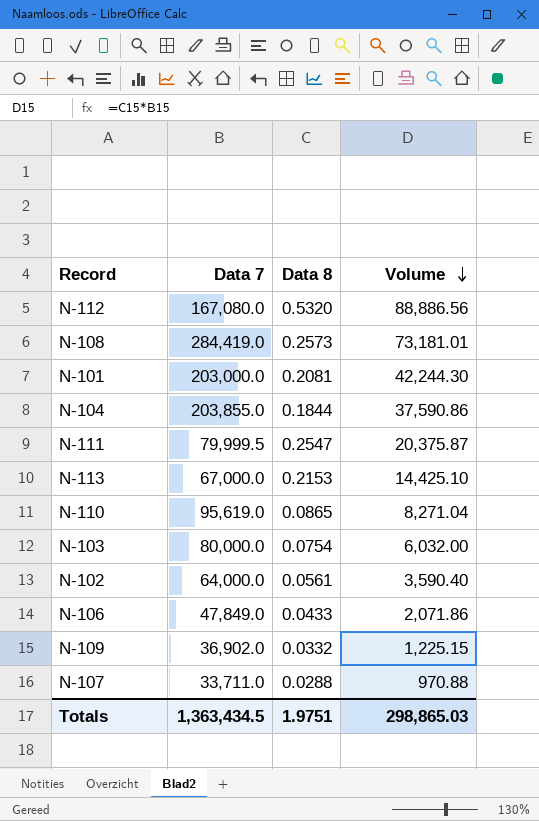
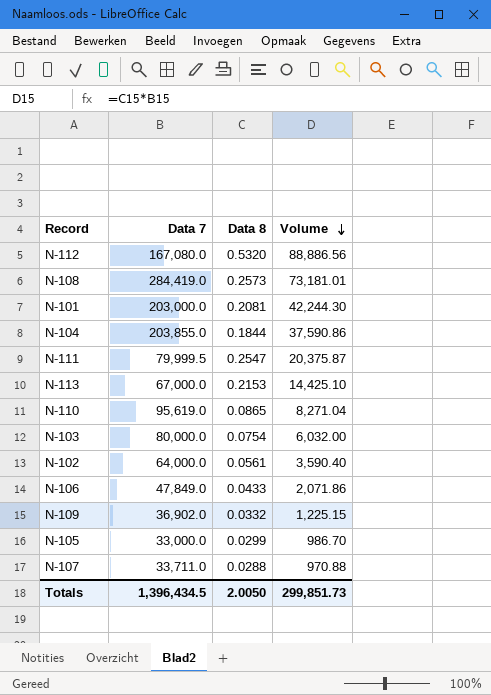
row N-105: none -> 33,000.0 | 0.0299 | 986.70
Totals | Data 7: 1,363,434.5 -> 1,396,434.5
Totals | Data 8: 1.9751 -> 2.0050
Totals | Volume: 298,865.03 -> 299,851.73

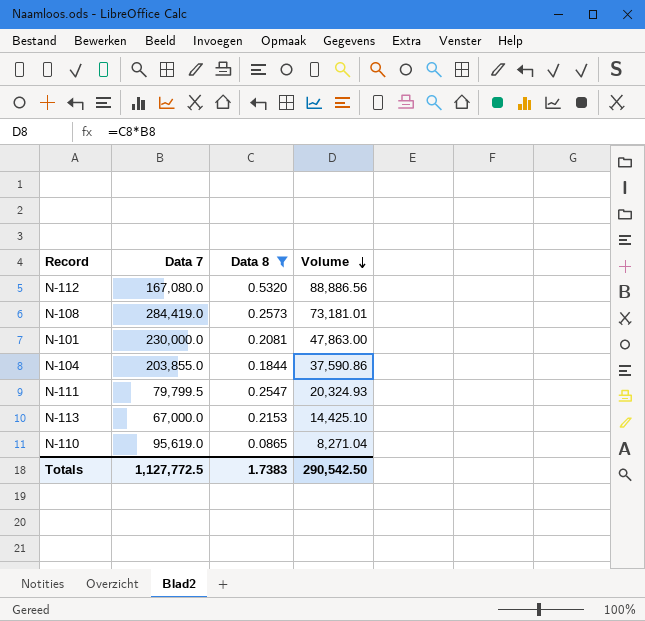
filter: none -> Data 8 >= 0.0865
N-101 | Data 7: 203,000.0 -> 230,000.0
N-101 | Volume: 42,244.30 -> 47,863.00
N-111 | Data 7: 79,999.5 -> 79,799.5
N-111 | Volume: 20,375.87 -> 20,324.93
Totals | Data 7: 1,396,434.5 -> 1,127,772.5
Totals | Data 8: 2.0050 -> 1.7383
Totals | Volume: 299,851.73 -> 290,542.50

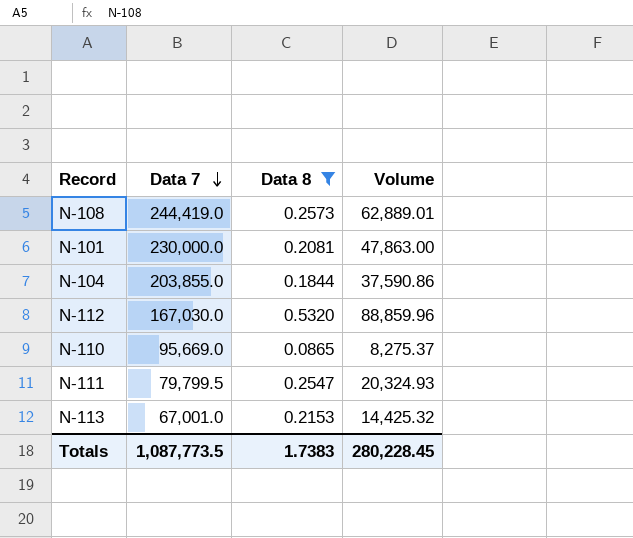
row order: Volume descending -> Data 7 descending
N-108 | Data 7: 284,419.0 -> 244,419.0
N-108 | Volume: 73,181.01 -> 62,889.01
N-112 | Data 7: 167,080.0 -> 167,030.0
N-112 | Volume: 88,886.56 -> 88,859.96
N-110 | Data 7: 95,619.0 -> 95,669.0
N-110 | Volume: 8,271.04 -> 8,275.37
N-113 | Data 7: 67,000.0 -> 67,001.0
N-113 | Volume: 14,425.10 -> 14,425.32
Totals | Data 7: 1,127,772.5 -> 1,087,773.5
Totals | Volume: 290,542.50 -> 280,228.45

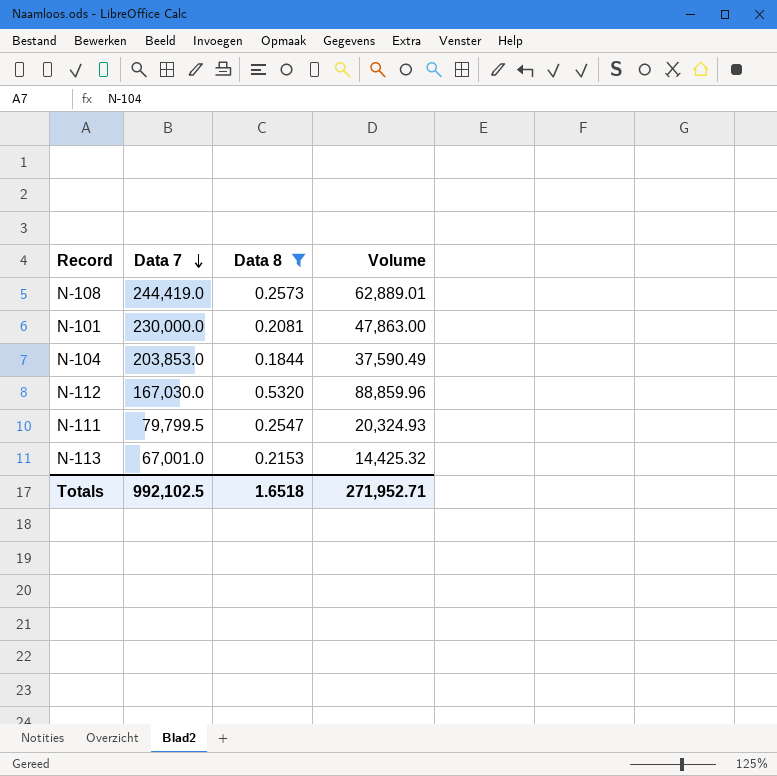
row N-110: 95,669.0 | 0.0865 | 8,275.37 -> none
N-104 | Data 7: 203,855.0 -> 203,853.0
N-104 | Volume: 37,590.86 -> 37,590.49
Totals | Data 7: 1,087,773.5 -> 992,102.5
Totals | Data 8: 1.7383 -> 1.6518
Totals | Volume: 280,228.45 -> 271,952.71

